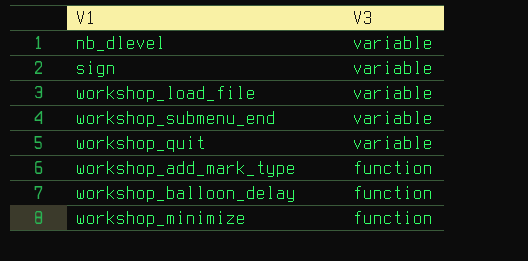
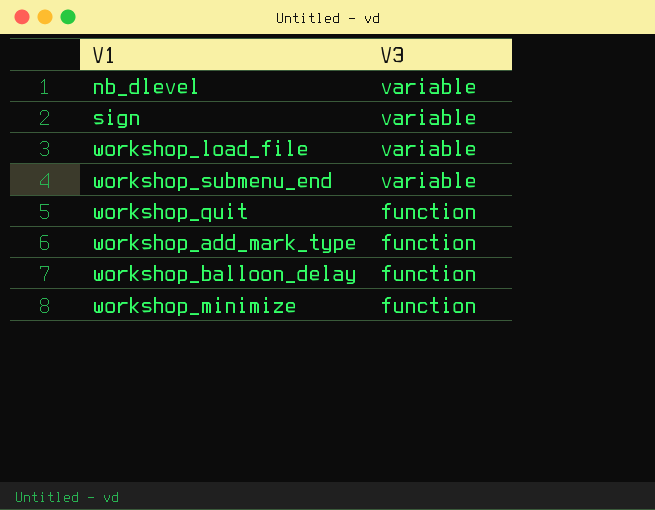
workshop_quit | V3: variable -> function

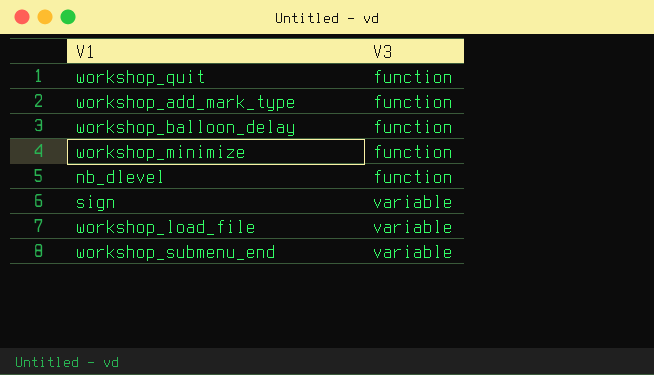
row order: V3 descending -> V3 ascending
nb_dlevel | V3: variable -> function

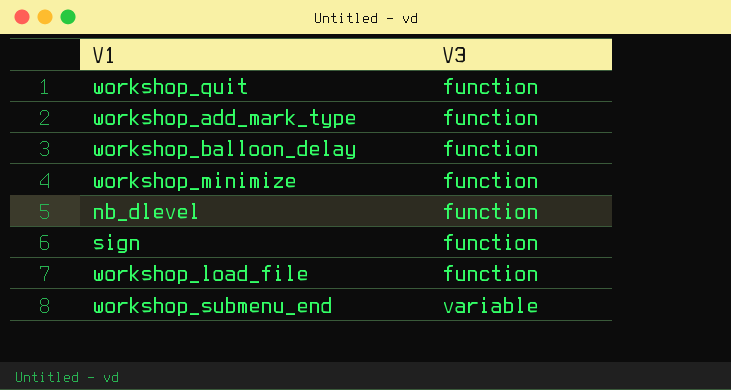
sign | V3: variable -> function
workshop_load_file | V3: variable -> function

